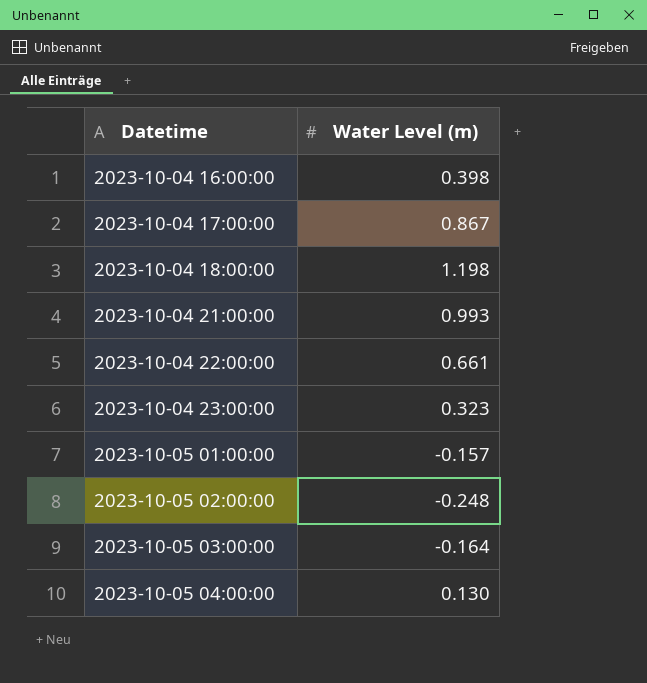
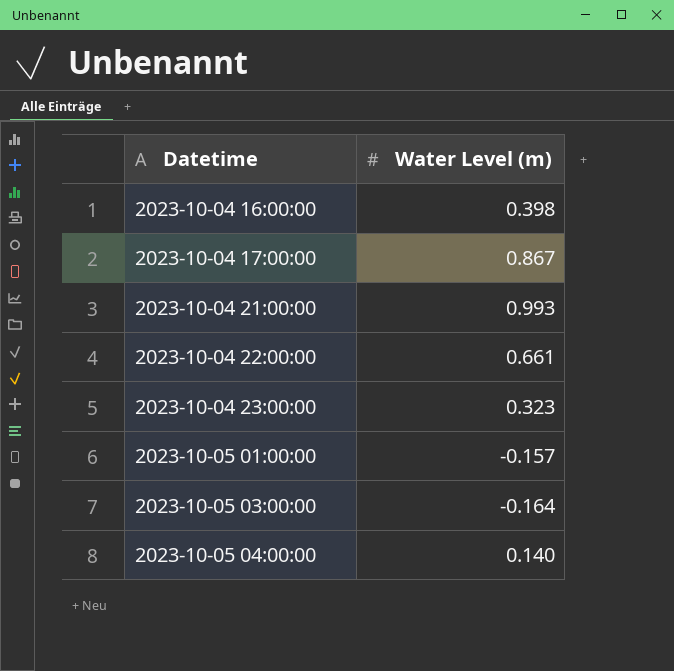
row 2023-10-04 18:00:00: 1.198 -> none
row 2023-10-05 02:00:00: -0.248 -> none
2023-10-05 04:00:00 | Water Level (m): 0.130 -> 0.140

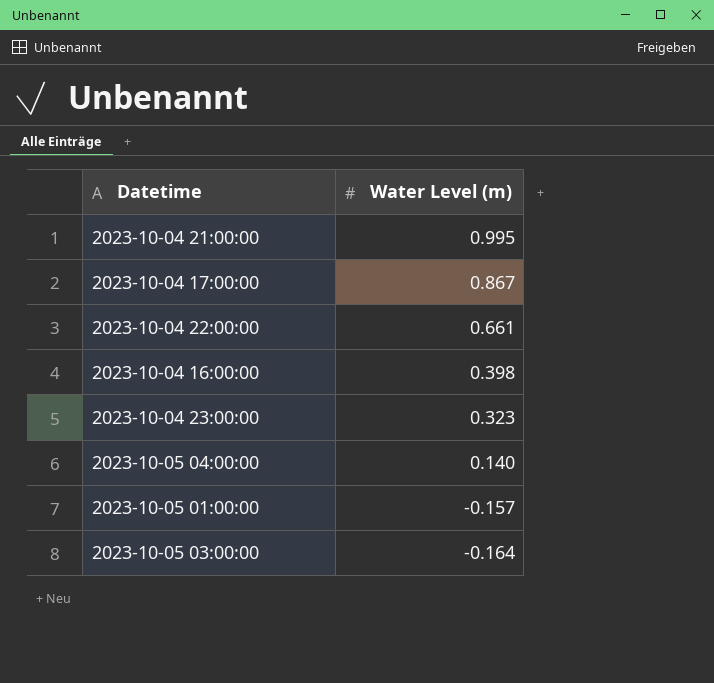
row order: Datetime ascending -> Water Level (m) descending
2023-10-04 21:00:00 | Water Level (m): 0.993 -> 0.995

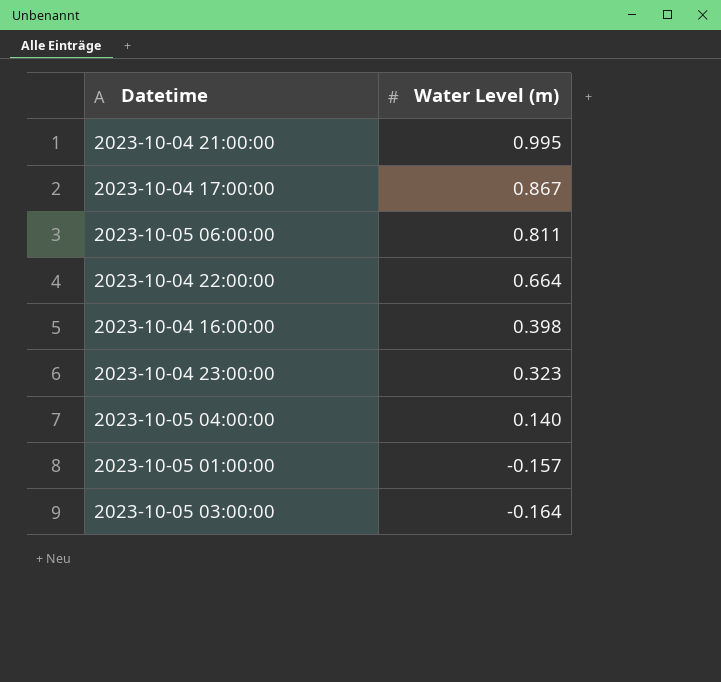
row 2023-10-05 06:00:00: none -> 0.811
2023-10-04 22:00:00 | Water Level (m): 0.661 -> 0.664

